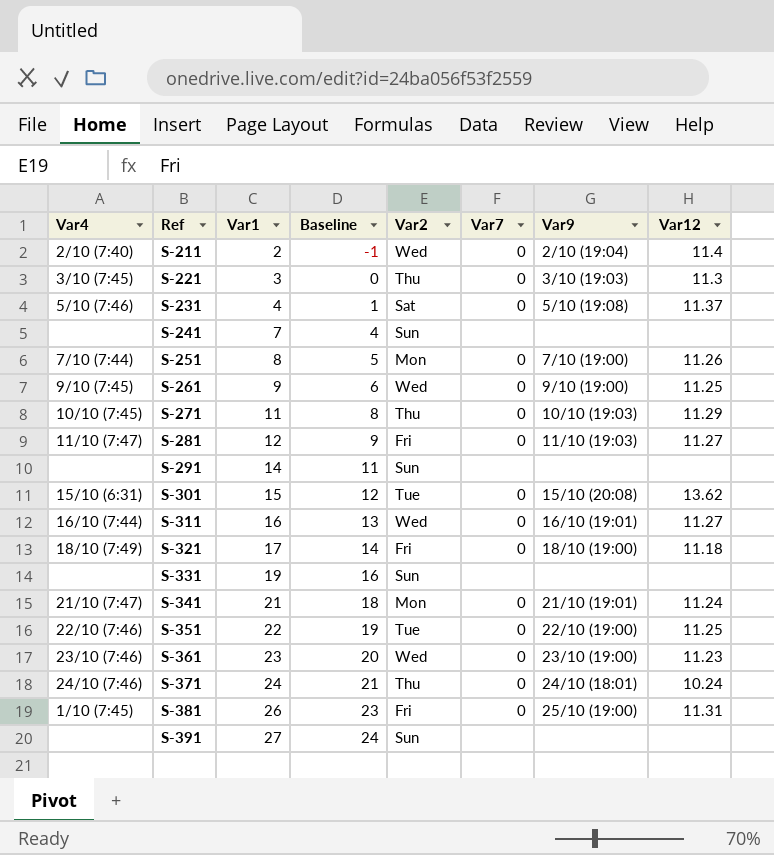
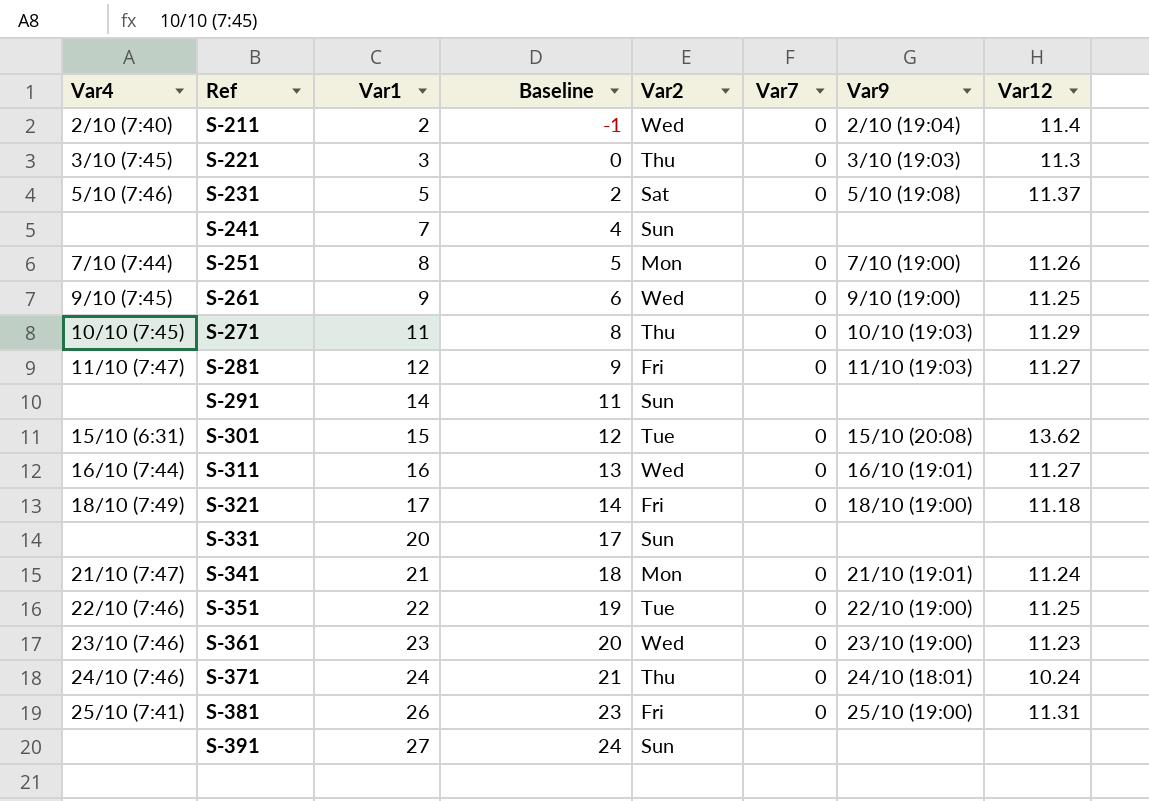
S-231 | Var1: 4 -> 5
S-231 | Baseline: 1 -> 2
S-331 | Var1: 19 -> 20
S-331 | Baseline: 16 -> 17
S-381 | Var4: 1/10 (7:45) -> 25/10 (7:41)

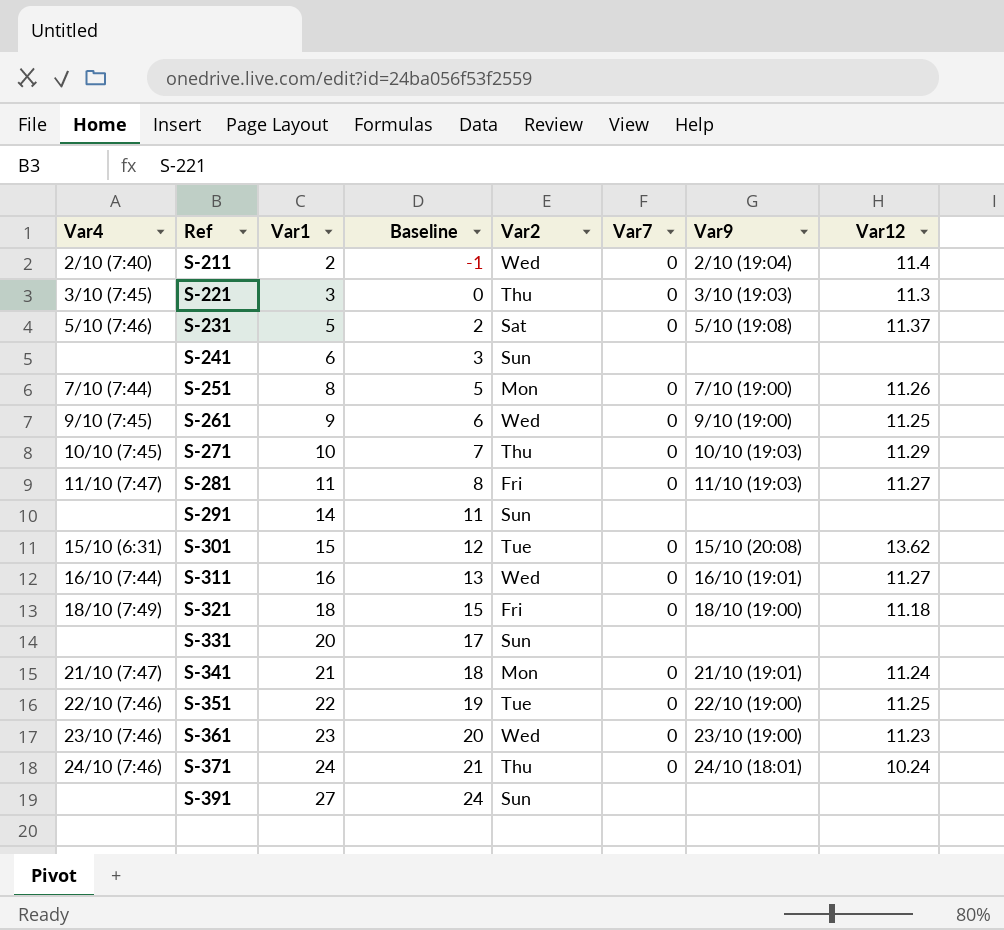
row S-381: 25/10 (7:41) | 26 | 23 | Fri | 0 | 25/10 (19:00) | 11.31 -> none
S-241 | Var1: 7 -> 6
S-241 | Baseline: 4 -> 3
S-271 | Var1: 11 -> 10
S-271 | Baseline: 8 -> 7
S-281 | Var1: 12 -> 11
S-281 | Baseline: 9 -> 8
S-321 | Var1: 17 -> 18
S-321 | Baseline: 14 -> 15

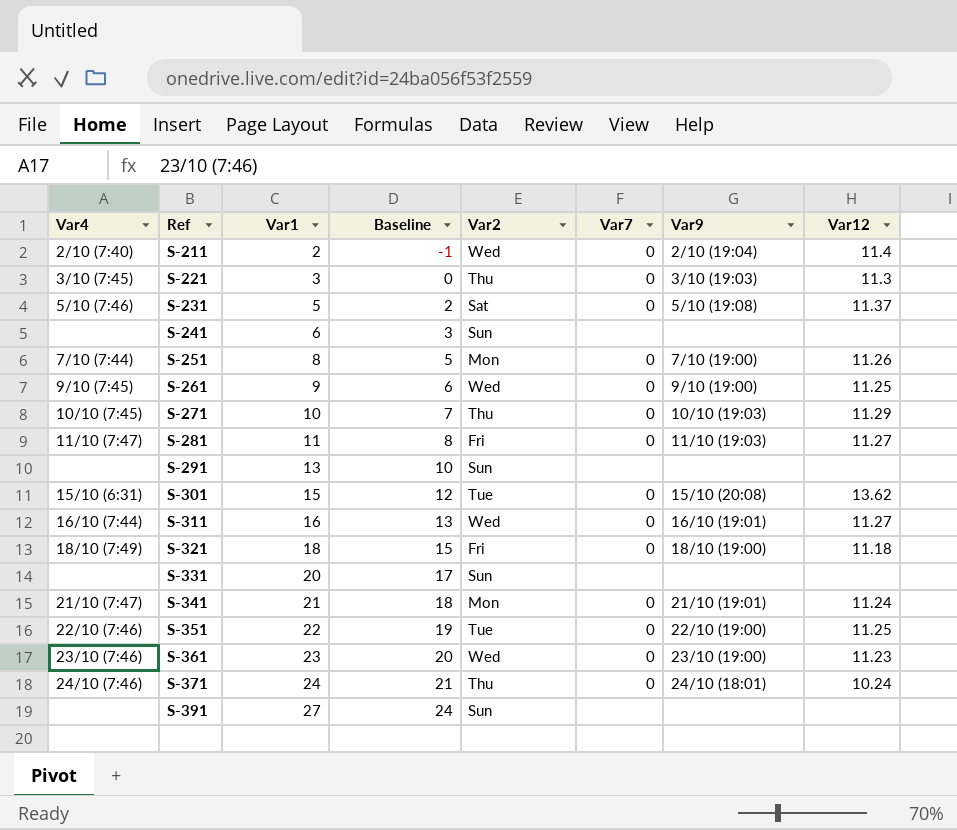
S-291 | Var1: 14 -> 13
S-291 | Baseline: 11 -> 10

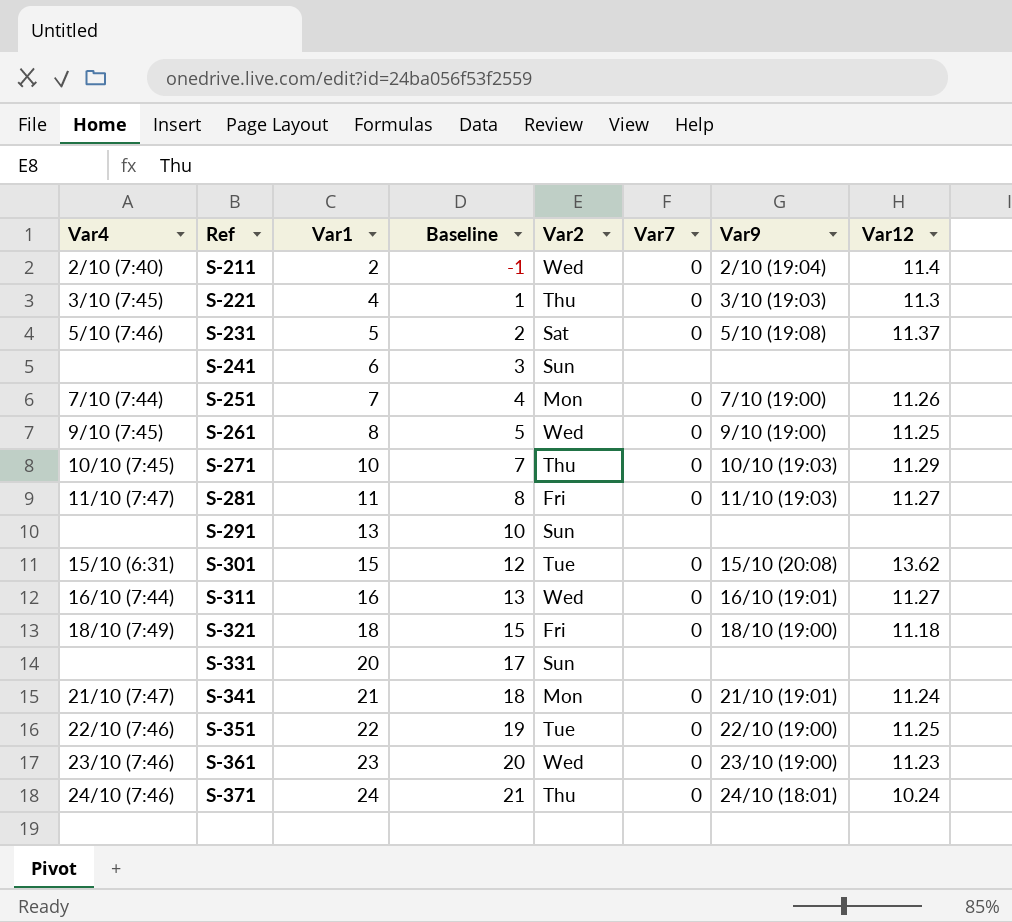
row S-391: none | 27 | 24 | Sun | none | none | none -> none
S-221 | Var1: 3 -> 4
S-221 | Baseline: 0 -> 1
S-251 | Var1: 8 -> 7
S-251 | Baseline: 5 -> 4
S-261 | Var1: 9 -> 8
S-261 | Baseline: 6 -> 5

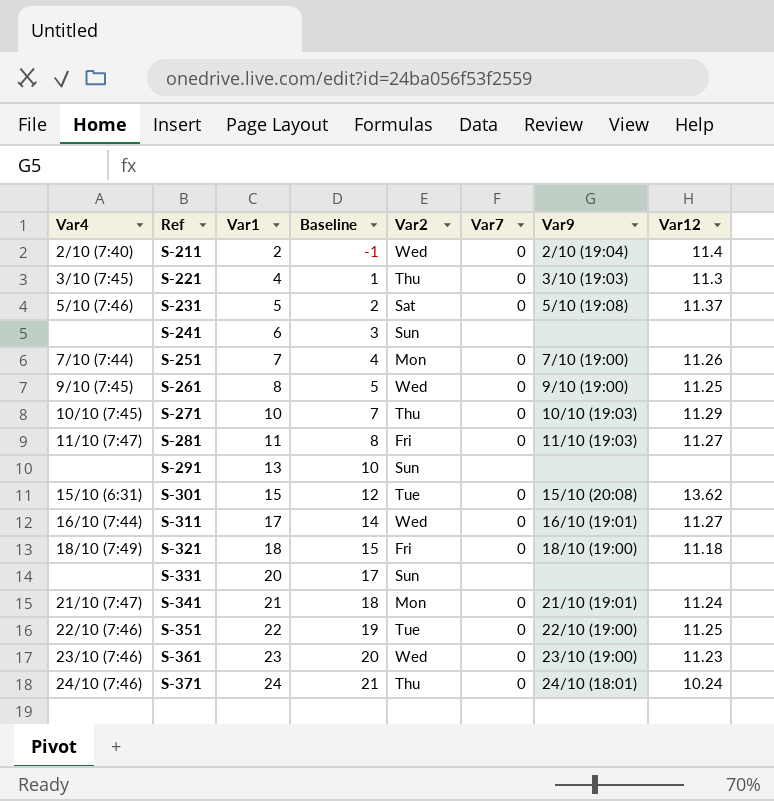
S-311 | Var1: 16 -> 17
S-311 | Baseline: 13 -> 14

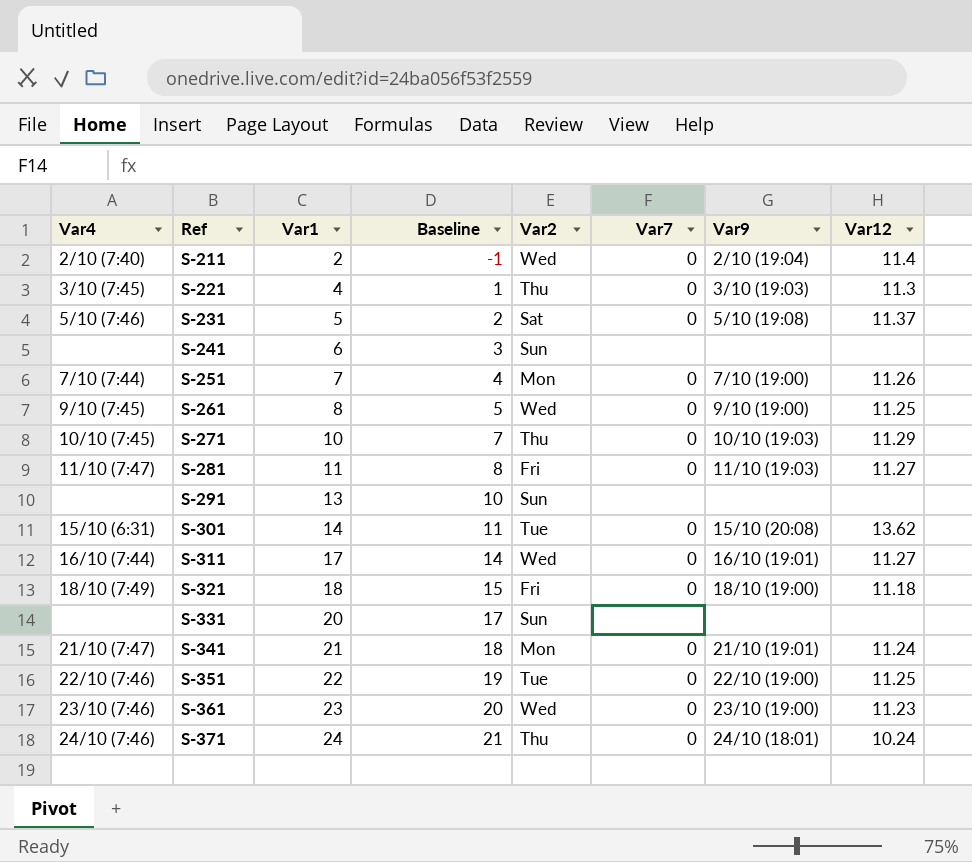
S-301 | Var1: 15 -> 14
S-301 | Baseline: 12 -> 11

